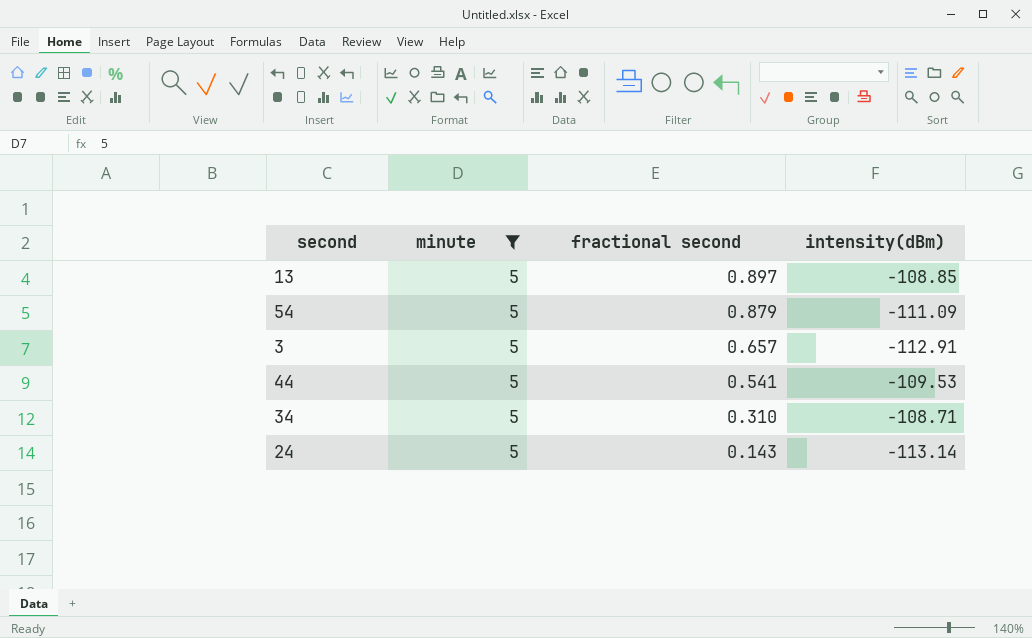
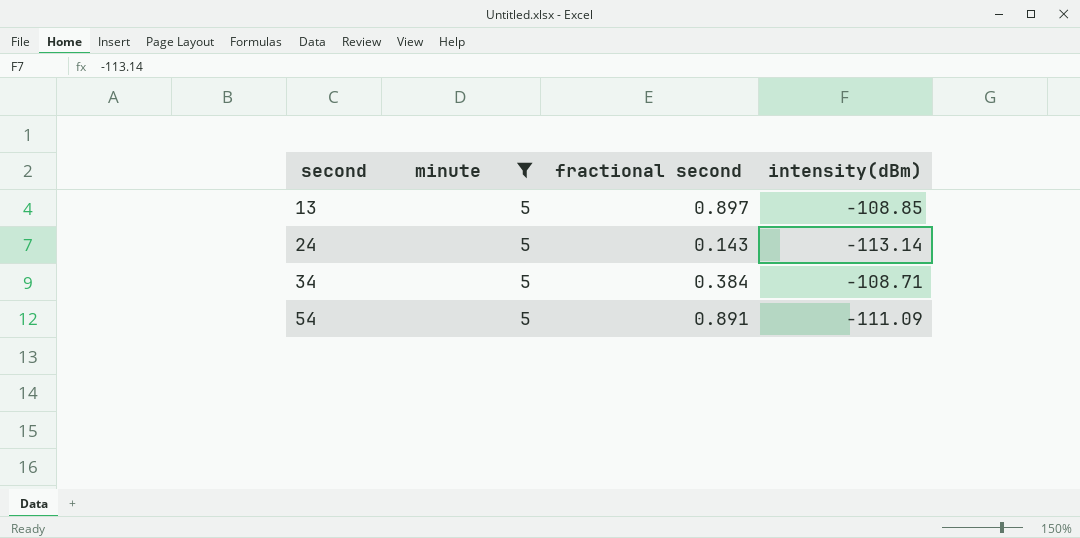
row order: fractional second descending -> second ascending
row 3: 5 | 0.657 | -112.91 -> none
row 44: 5 | 0.541 | -109.53 -> none
34 | fractional second: 0.310 -> 0.384
54 | fractional second: 0.879 -> 0.891

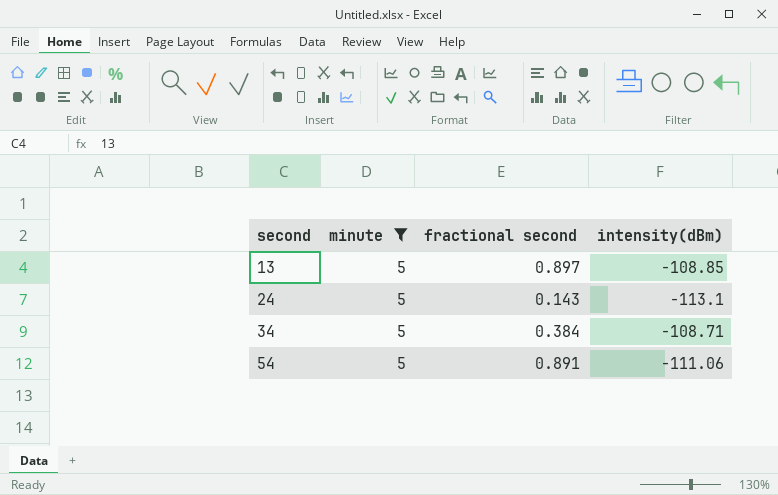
24 | intensity(dBm): -113.14 -> -113.1
54 | intensity(dBm): -111.09 -> -111.06

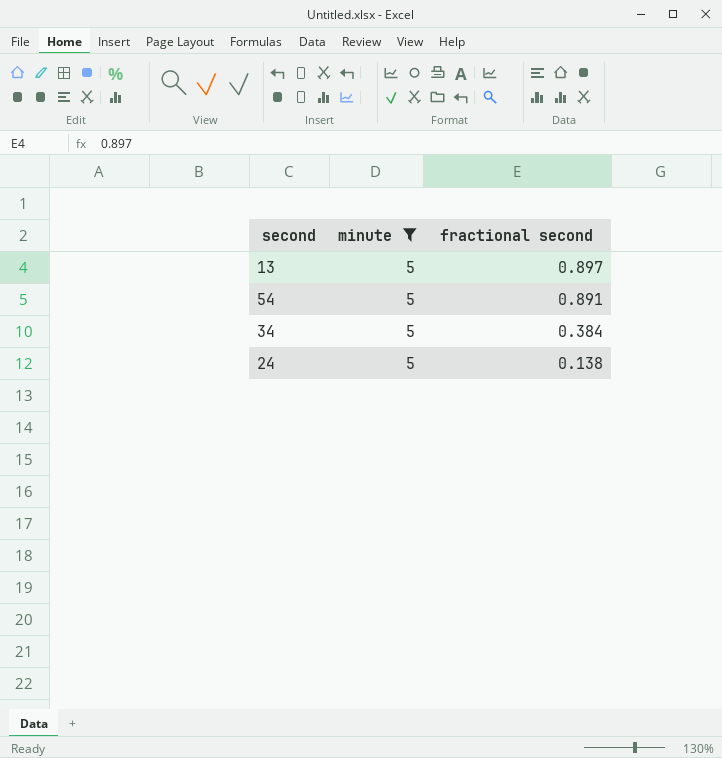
row order: second ascending -> fractional second descending
column intensity(dBm) | position: 4 -> none
24 | fractional second: 0.143 -> 0.138

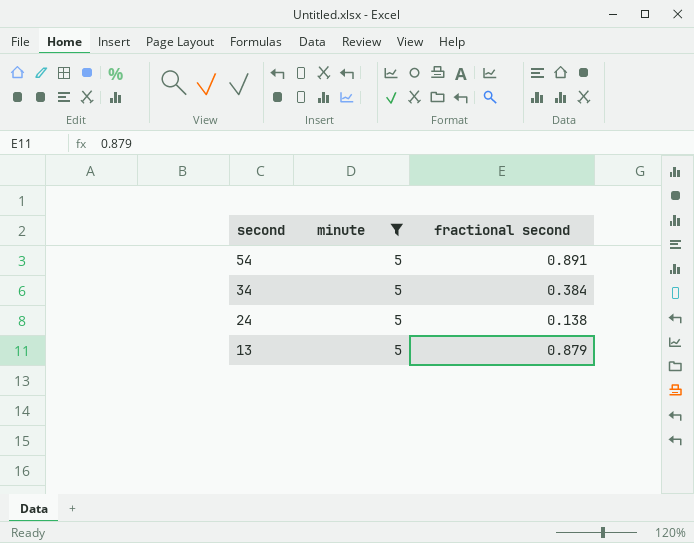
row order: fractional second descending -> second descending
13 | fractional second: 0.897 -> 0.879

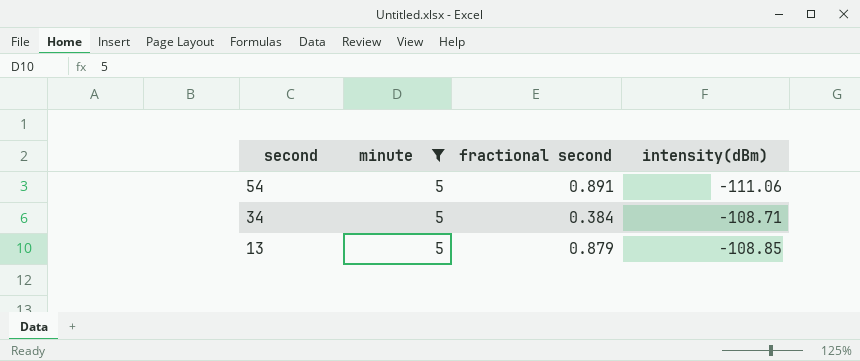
column intensity(dBm) | position: none -> 4
row 24: 5 | 0.138 -> none

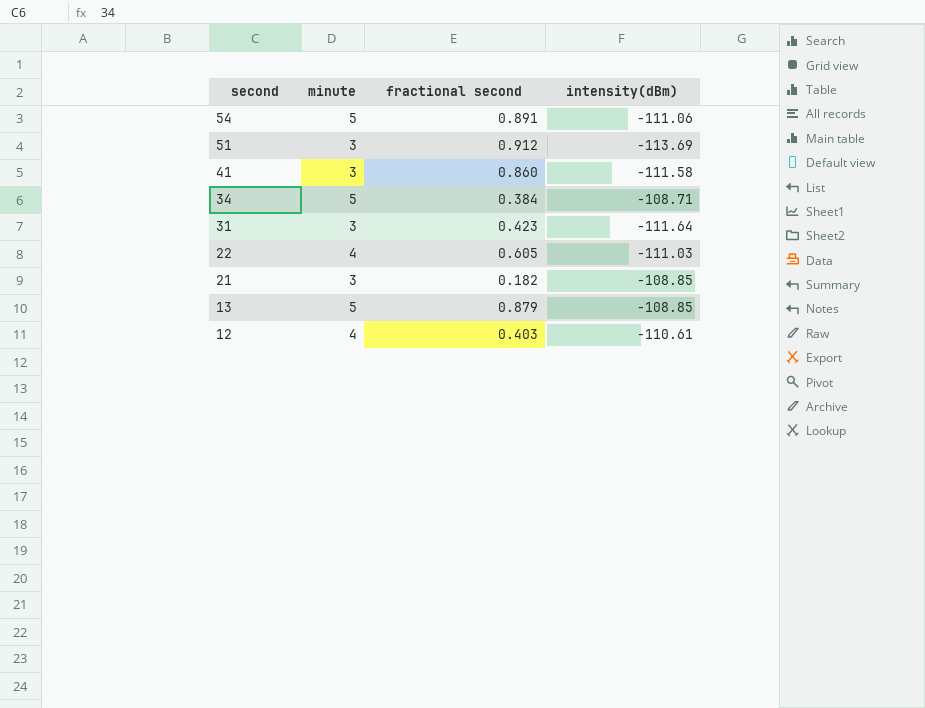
filter: minute = 5 -> none

